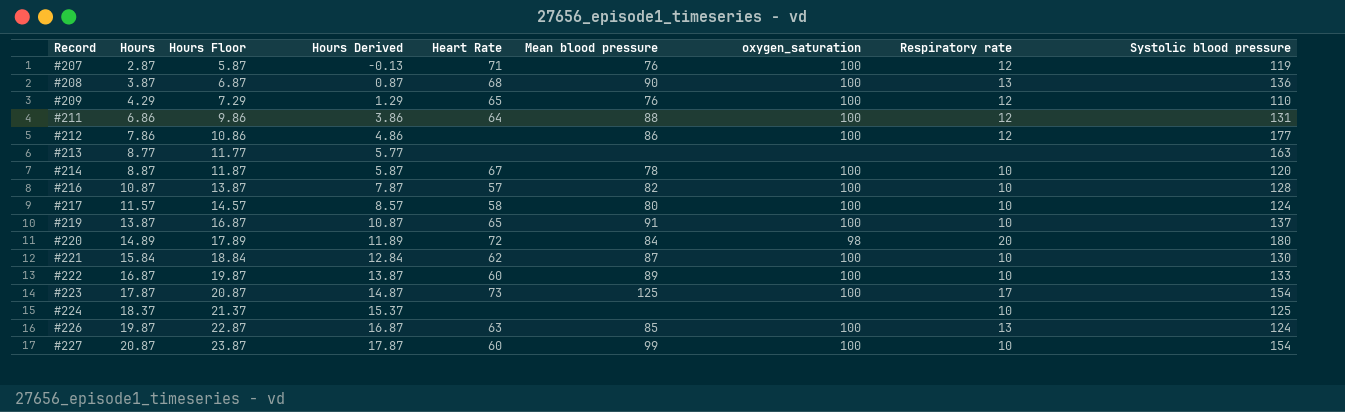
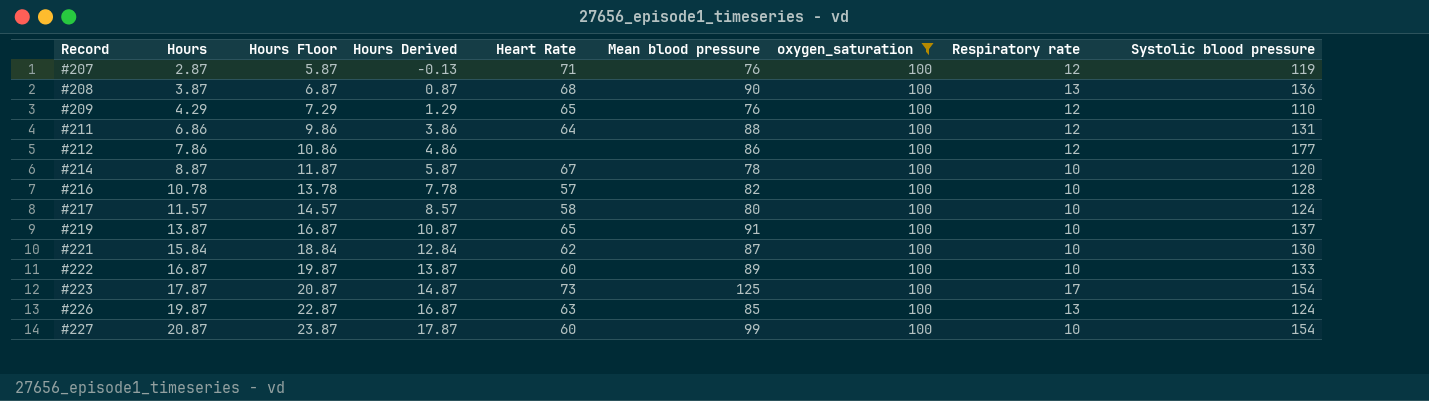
filter: none -> oxygen_saturation = 100
#216 | Hours: 10.87 -> 10.78
#216 | Hours Floor: 13.87 -> 13.78
#216 | Hours Derived: 7.87 -> 7.78

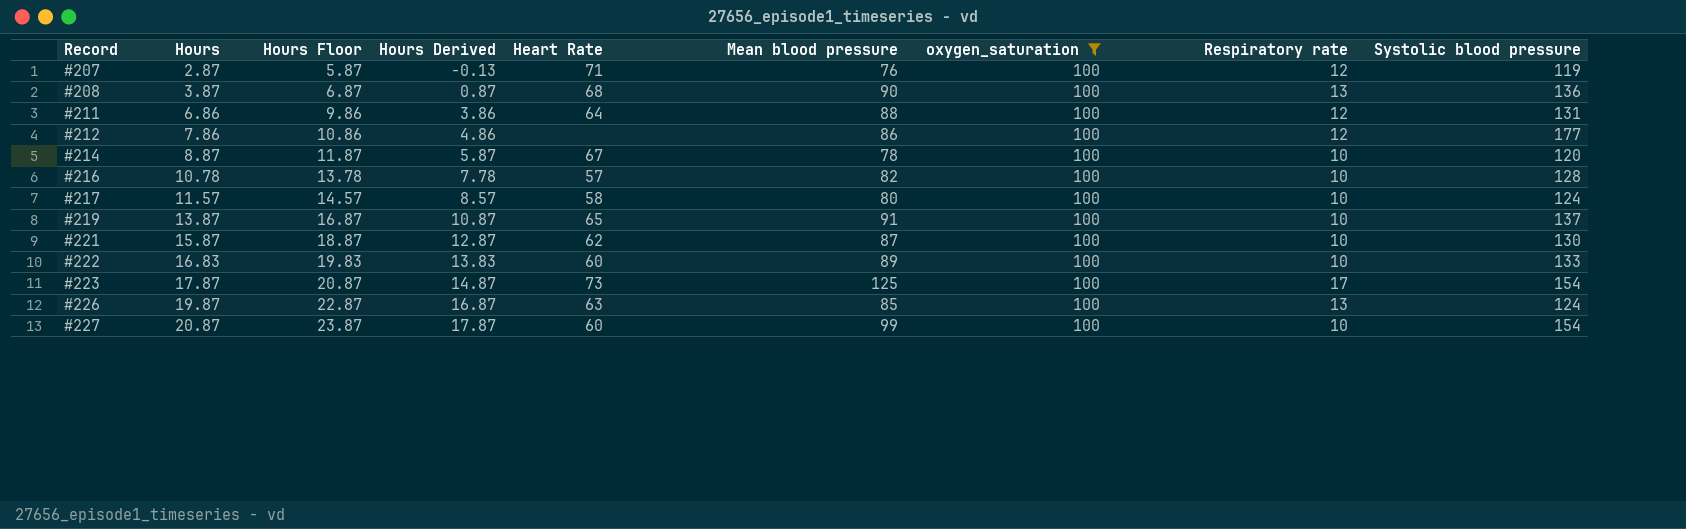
row #209: 4.29 | 7.29 | 1.29 | 65 | 76 | 100 | 12 | 110 -> none
#221 | Hours: 15.84 -> 15.87
#221 | Hours Floor: 18.84 -> 18.87
#221 | Hours Derived: 12.84 -> 12.87
#222 | Hours: 16.87 -> 16.83
#222 | Hours Floor: 19.87 -> 19.83
#222 | Hours Derived: 13.87 -> 13.83

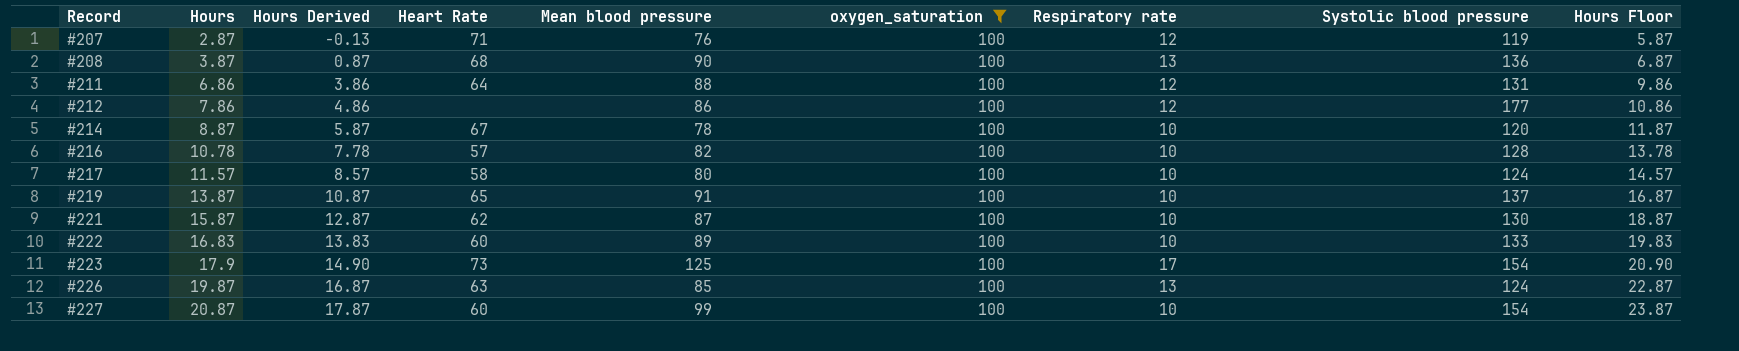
column Hours Floor | position: 3 -> 9
#223 | Hours: 17.87 -> 17.9
#223 | Hours Derived: 14.87 -> 14.90
#223 | Hours Floor: 20.87 -> 20.90

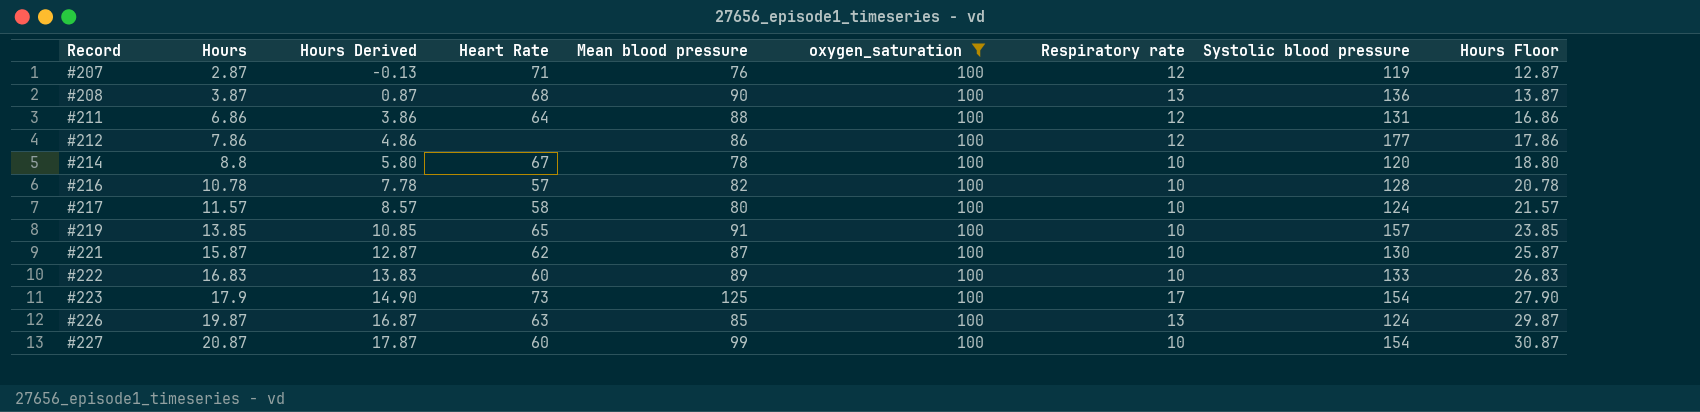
column Hours Floor | formula: [Hours] + 3 -> [Hours] + 10
#214 | Hours: 8.87 -> 8.8
#214 | Hours Derived: 5.87 -> 5.80
#219 | Hours: 13.87 -> 13.85
#219 | Hours Derived: 10.87 -> 10.85
#219 | Systolic blood pressure: 137 -> 157

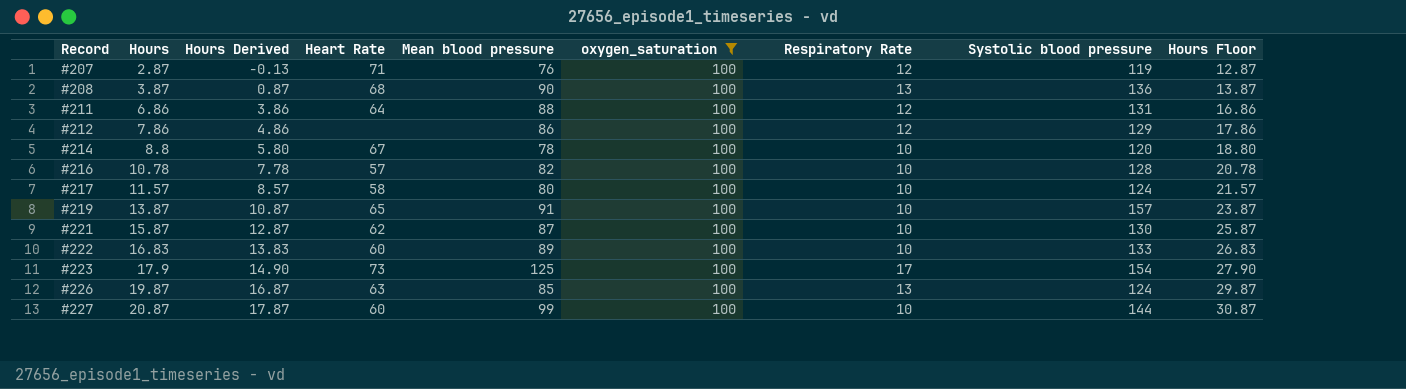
column name: Respiratory rate -> Respiratory Rate
#212 | Systolic blood pressure: 177 -> 129
#219 | Hours: 13.85 -> 13.87
#219 | Hours Derived: 10.85 -> 10.87
#219 | Hours Floor: 23.85 -> 23.87
#227 | Systolic blood pressure: 154 -> 144

